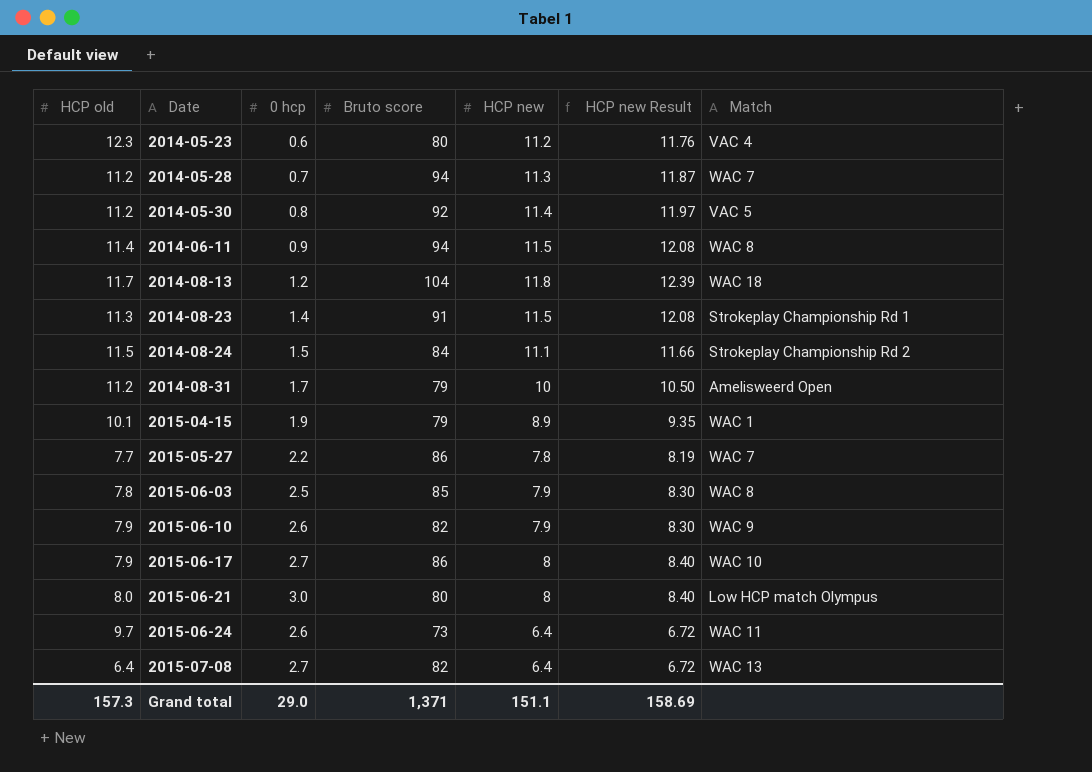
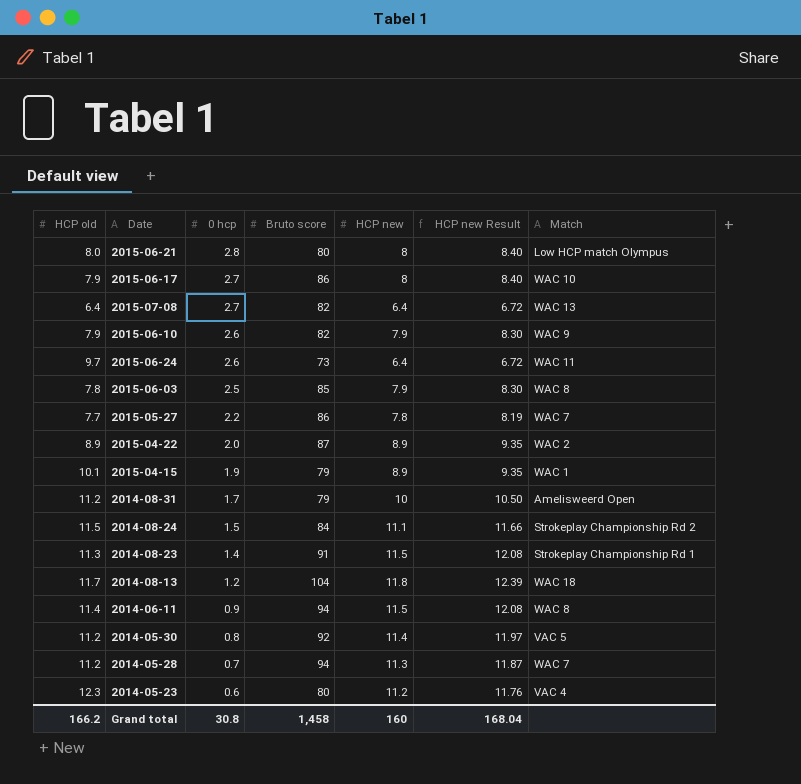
row order: Date ascending -> 0 hcp descending
2015-06-21 | 0 hcp: 3.0 -> 2.8
row 2015-04-22: none -> 8.9 | 2.0 | 87 | 8.9 | 9.35 | WAC 2
Grand total | HCP old: 157.3 -> 166.2
Grand total | 0 hcp: 29.0 -> 30.8
Grand total | Bruto score: 1,371 -> 1,458
Grand total | HCP new: 151.1 -> 160
Grand total | HCP new Result: 158.69 -> 168.04

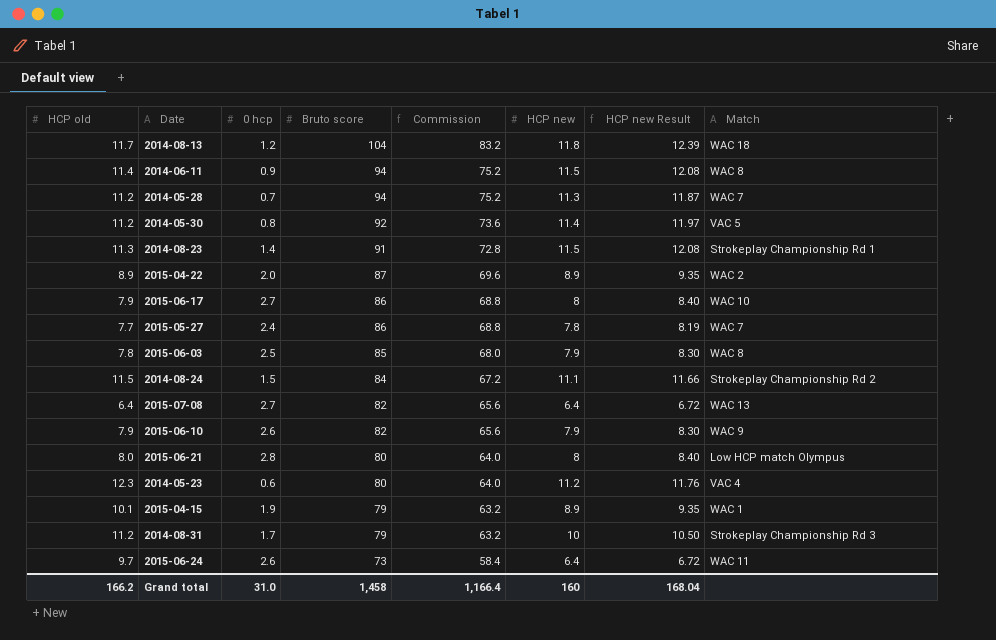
row order: 0 hcp descending -> Bruto score descending
column Commission | formula: none -> [Bruto score] * 0.8
2015-05-27 | 0 hcp: 2.2 -> 2.4
2014-08-31 | Match: Amelisweerd Open -> Strokeplay Championship Rd 3
Grand total | 0 hcp: 30.8 -> 31.0

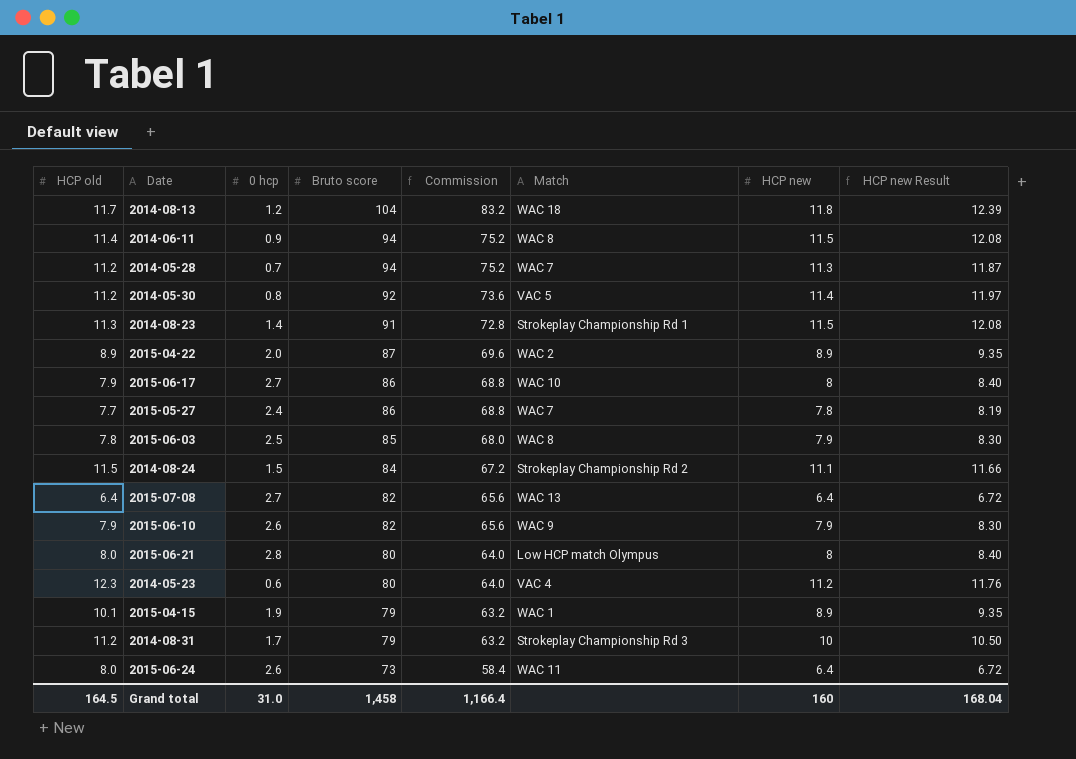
column Match | position: 8 -> 6
2015-06-24 | HCP old: 9.7 -> 8.0
Grand total | HCP old: 166.2 -> 164.5

